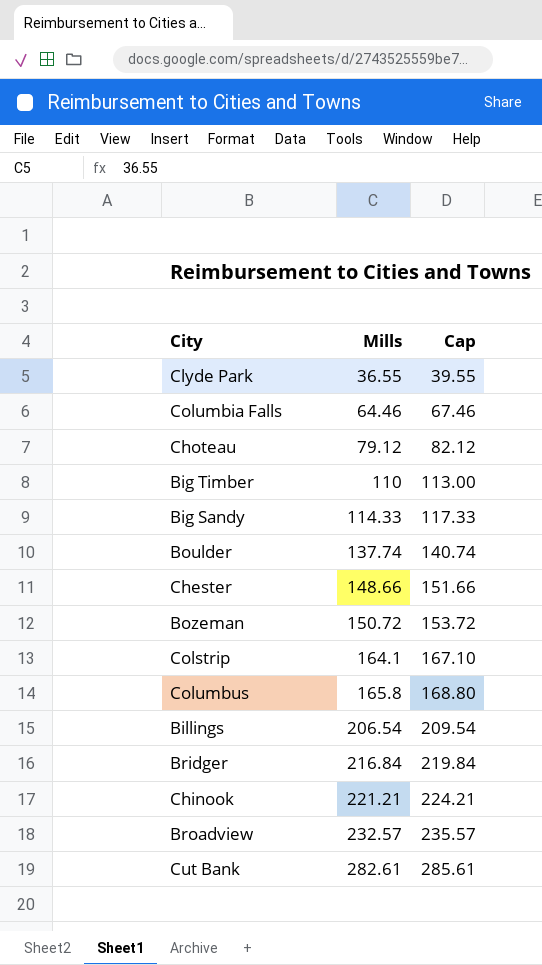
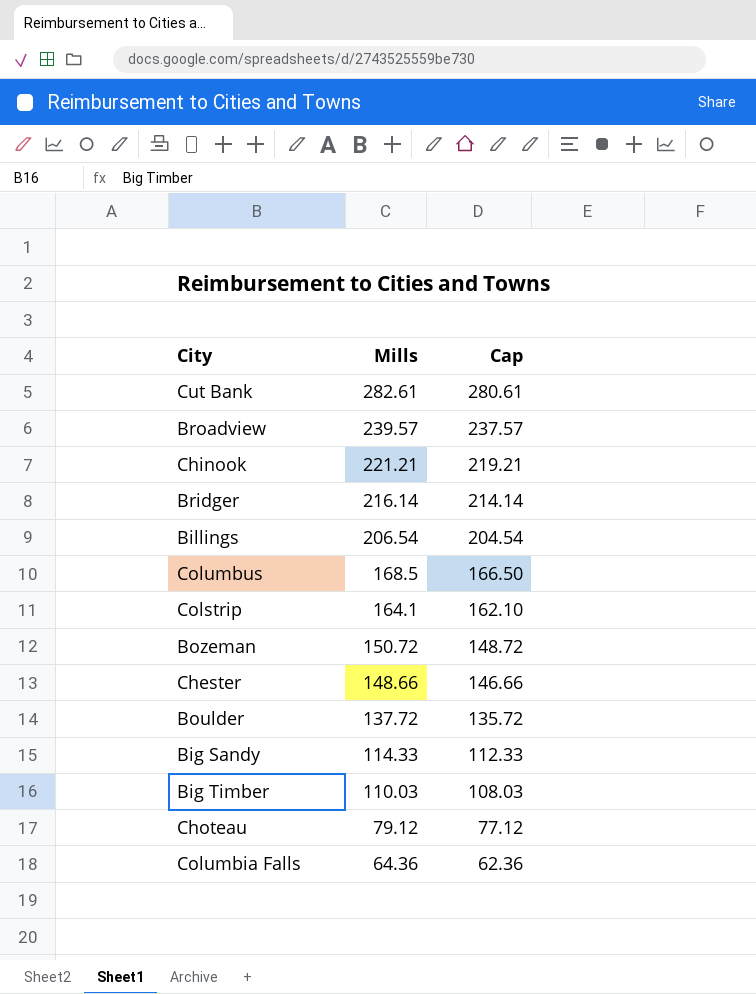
row order: Mills ascending -> Mills descending
column Cap | formula: [Mills] + 3 -> [Mills] - 2
row Clyde Park: 36.55 | 39.55 -> none
Broadview | Mills: 232.57 -> 239.57
Bridger | Mills: 216.84 -> 216.14
Columbus | Mills: 165.8 -> 168.5
Boulder | Mills: 137.74 -> 137.72
Big Timber | Mills: 110 -> 110.03
Columbia Falls | Mills: 64.46 -> 64.36

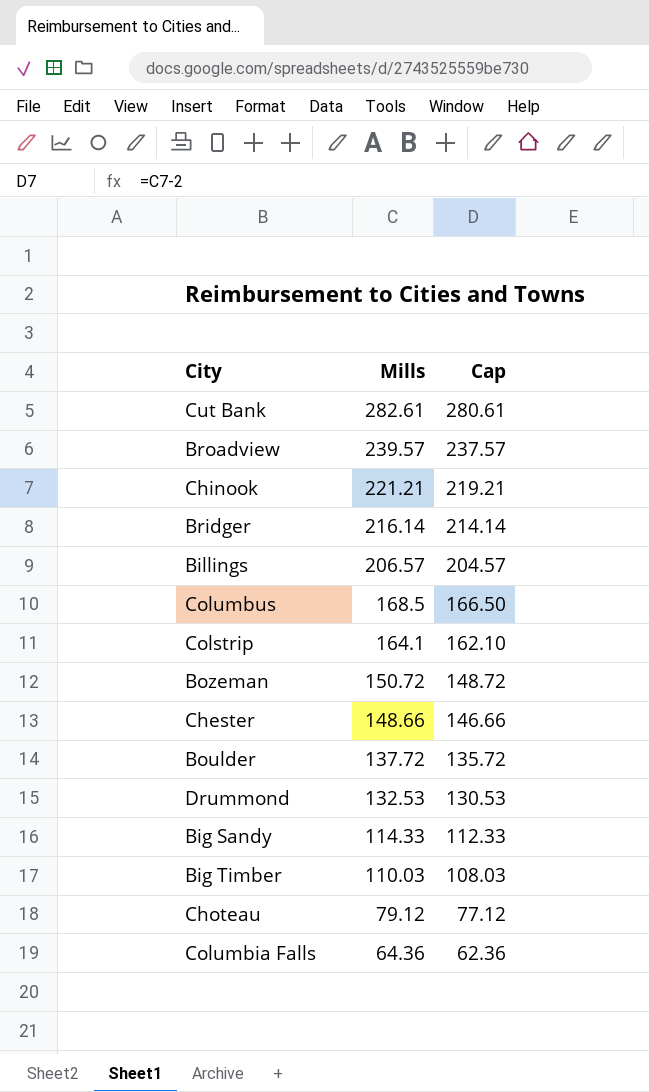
Billings | Mills: 206.54 -> 206.57
Billings | Cap: 204.54 -> 204.57
row Drummond: none -> 132.53 | 130.53

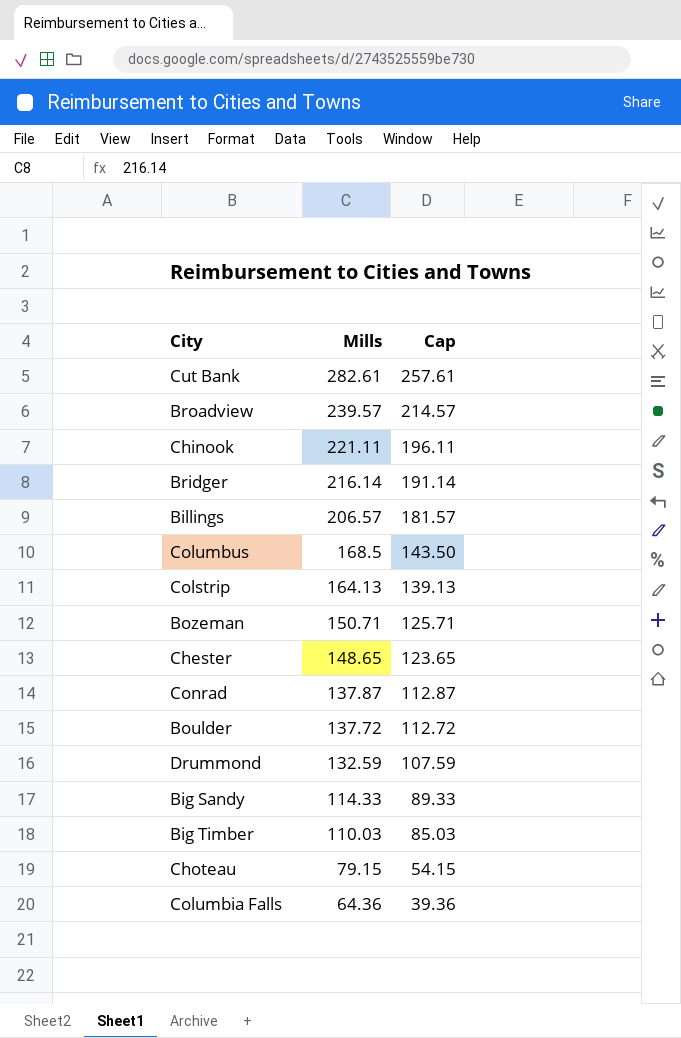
column Cap | formula: [Mills] - 2 -> [Mills] - 25
Chinook | Mills: 221.21 -> 221.11
Colstrip | Mills: 164.1 -> 164.13
Bozeman | Mills: 150.72 -> 150.71
Chester | Mills: 148.66 -> 148.65
row Conrad: none -> 137.87 | 112.87
Drummond | Mills: 132.53 -> 132.59
Choteau | Mills: 79.12 -> 79.15

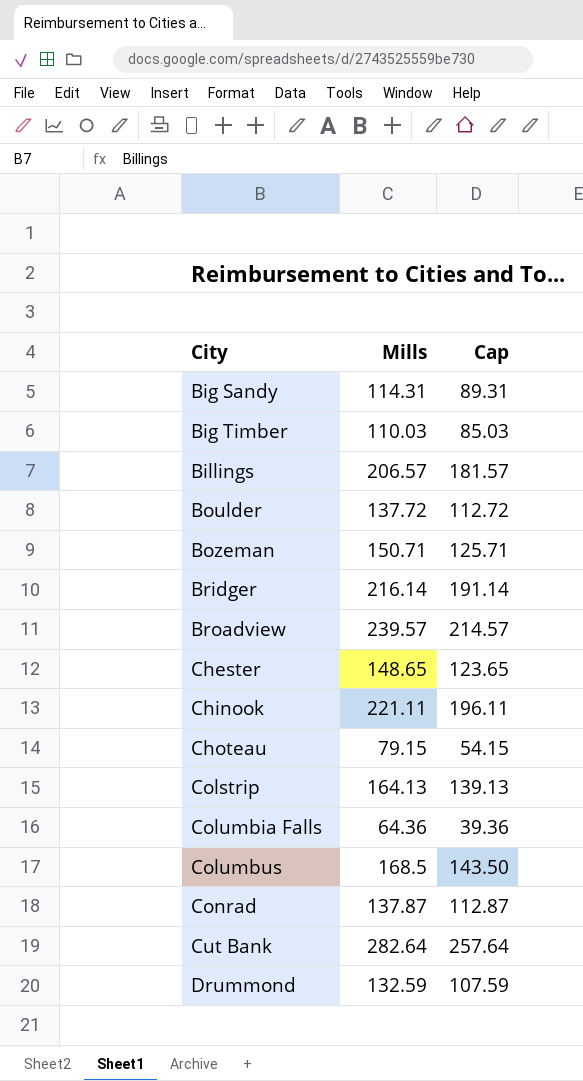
row order: Mills descending -> City ascending
Big Sandy | Mills: 114.33 -> 114.31
Big Sandy | Cap: 89.33 -> 89.31
Cut Bank | Mills: 282.61 -> 282.64
Cut Bank | Cap: 257.61 -> 257.64

